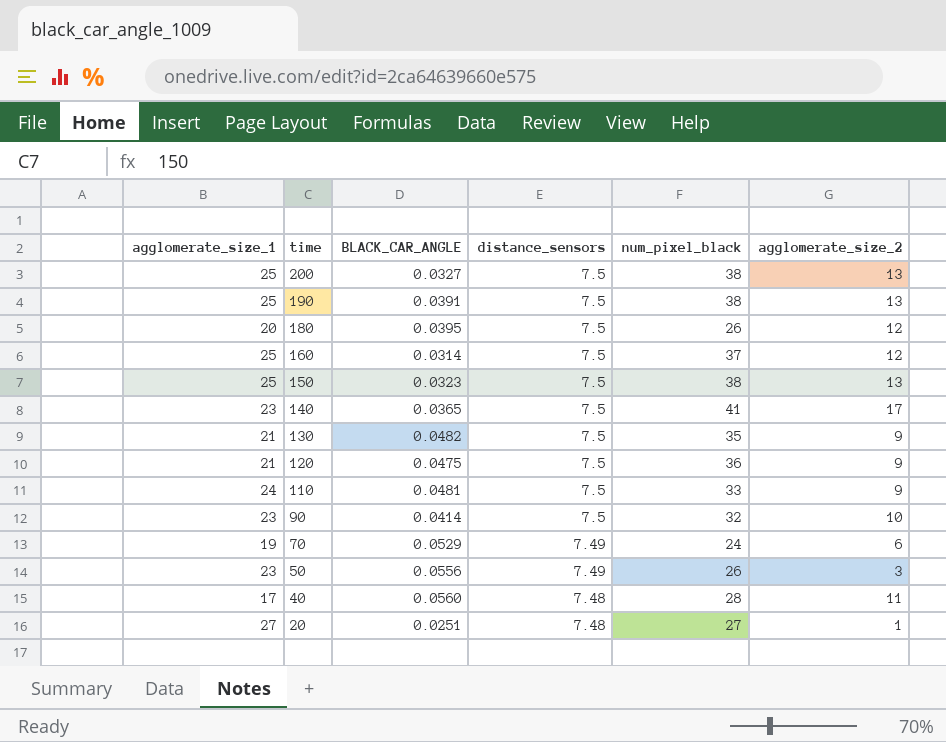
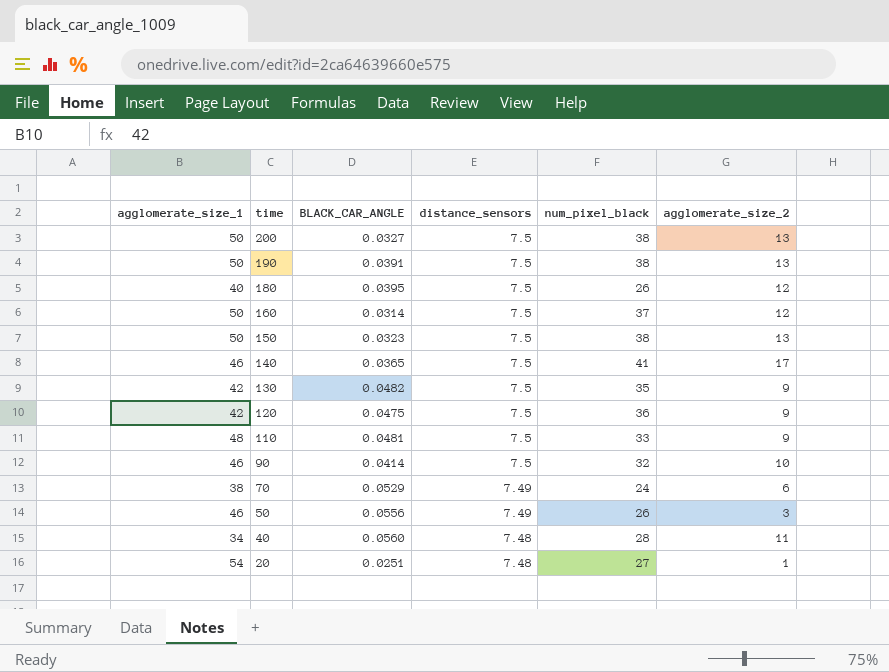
200 | agglomerate_size_1: 25 -> 50
190 | agglomerate_size_1: 25 -> 50
180 | agglomerate_size_1: 20 -> 40
160 | agglomerate_size_1: 25 -> 50
150 | agglomerate_size_1: 25 -> 50
140 | agglomerate_size_1: 23 -> 46
130 | agglomerate_size_1: 21 -> 42
120 | agglomerate_size_1: 21 -> 42
110 | agglomerate_size_1: 24 -> 48
90 | agglomerate_size_1: 23 -> 46
70 | agglomerate_size_1: 19 -> 38
50 | agglomerate_size_1: 23 -> 46
40 | agglomerate_size_1: 17 -> 34
20 | agglomerate_size_1: 27 -> 54

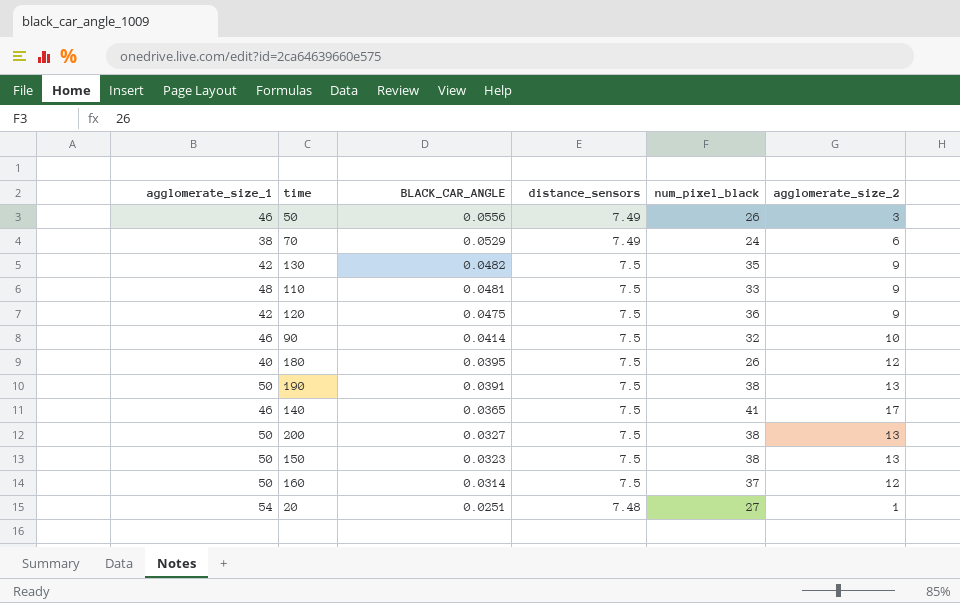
row order: time descending -> BLACK_CAR_ANGLE descending
row 40: 34 | 0.0560 | 7.48 | 28 | 11 -> none

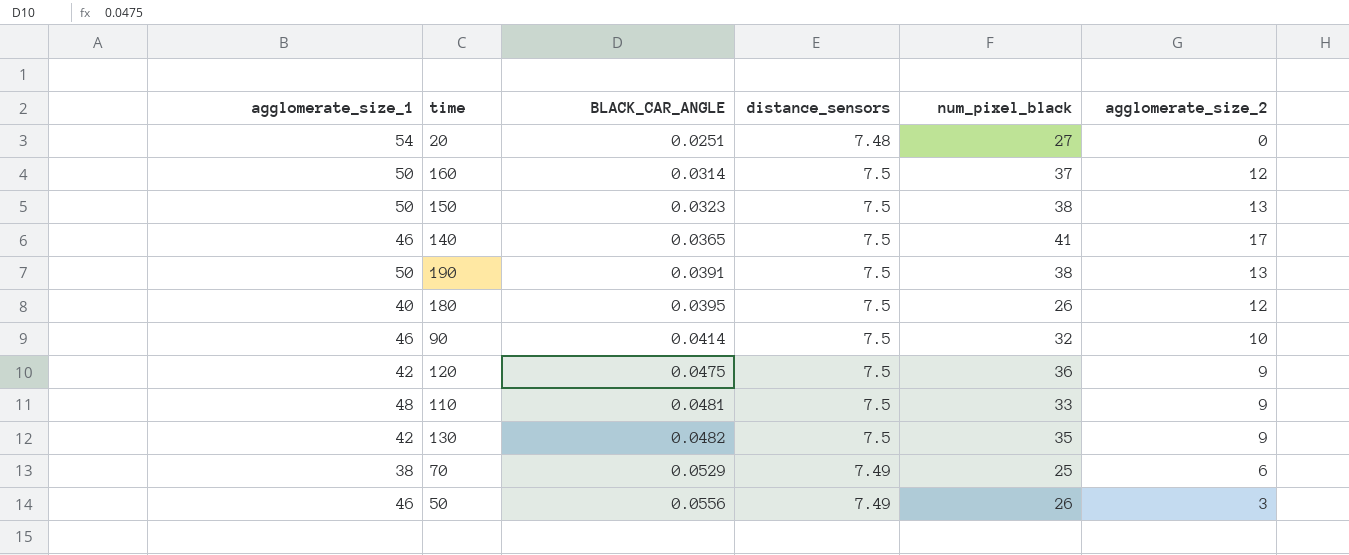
row order: BLACK_CAR_ANGLE descending -> BLACK_CAR_ANGLE ascending
row 200: 50 | 0.0327 | 7.5 | 38 | 13 -> none
20 | agglomerate_size_2: 1 -> 0
70 | num_pixel_black: 24 -> 25

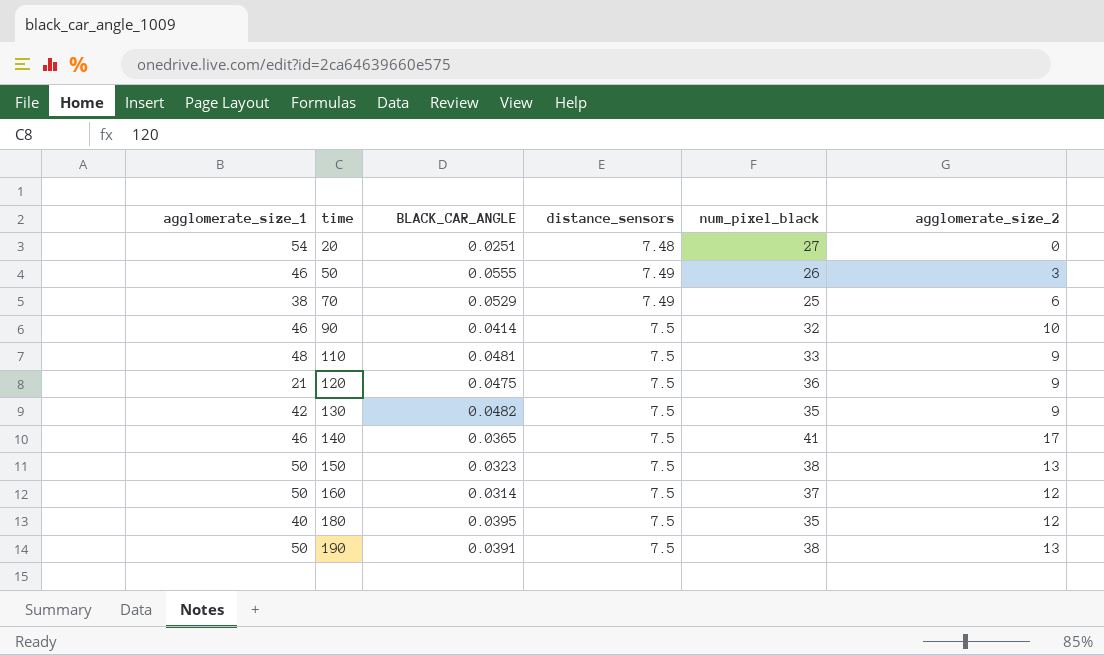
row order: BLACK_CAR_ANGLE ascending -> time ascending
50 | BLACK_CAR_ANGLE: 0.0556 -> 0.0555
120 | agglomerate_size_1: 42 -> 21
180 | num_pixel_black: 26 -> 35

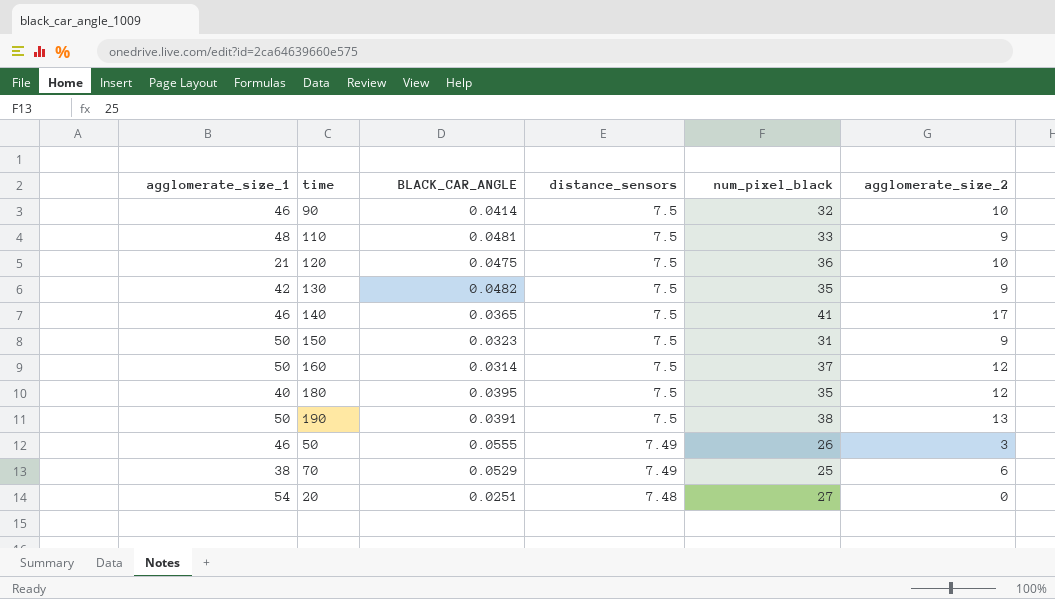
row order: time ascending -> distance_sensors descending
120 | agglomerate_size_2: 9 -> 10
150 | num_pixel_black: 38 -> 31
150 | agglomerate_size_2: 13 -> 9

